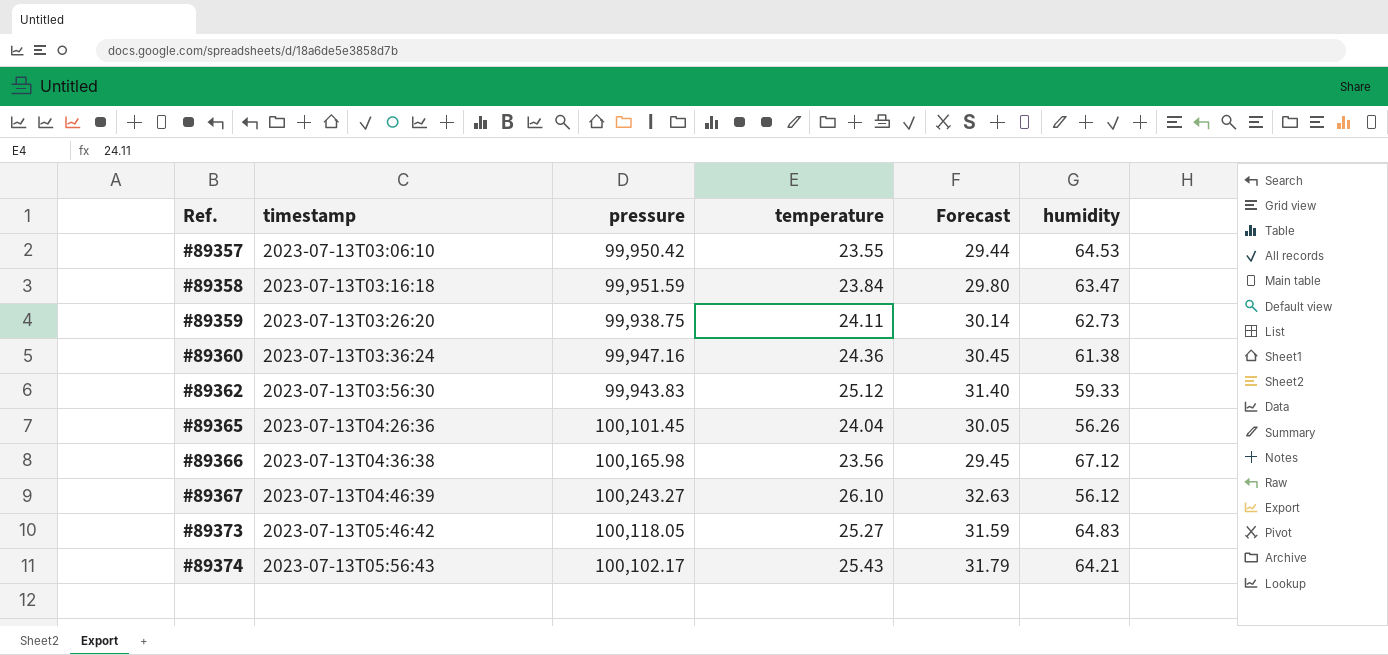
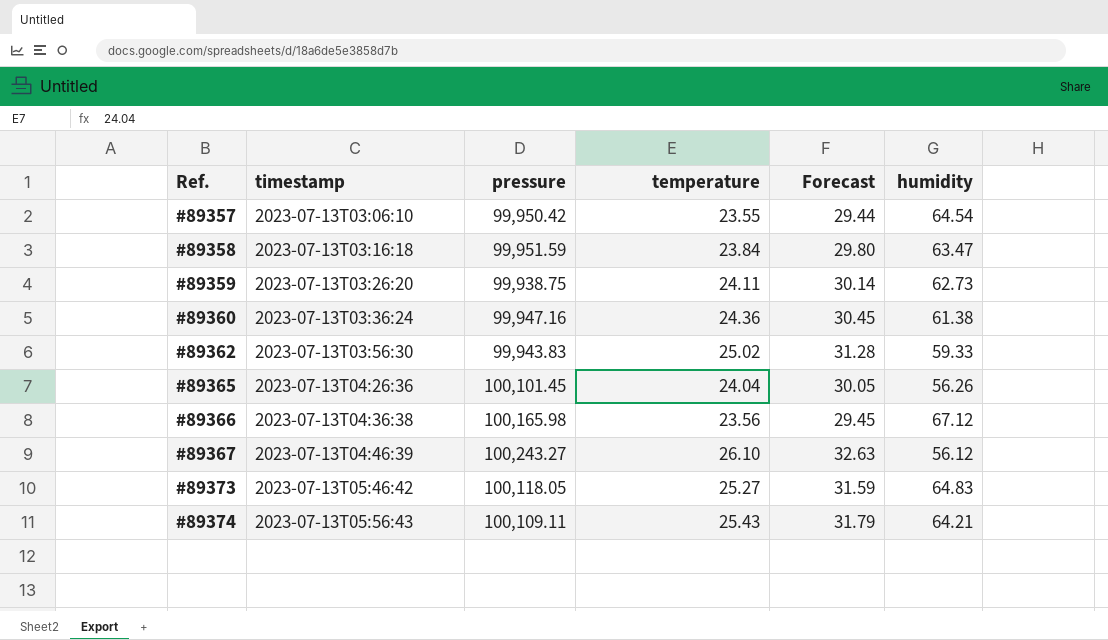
#89357 | humidity: 64.53 -> 64.54
#89362 | temperature: 25.12 -> 25.02
#89362 | Forecast: 31.40 -> 31.28
#89374 | pressure: 100,102.17 -> 100,109.11

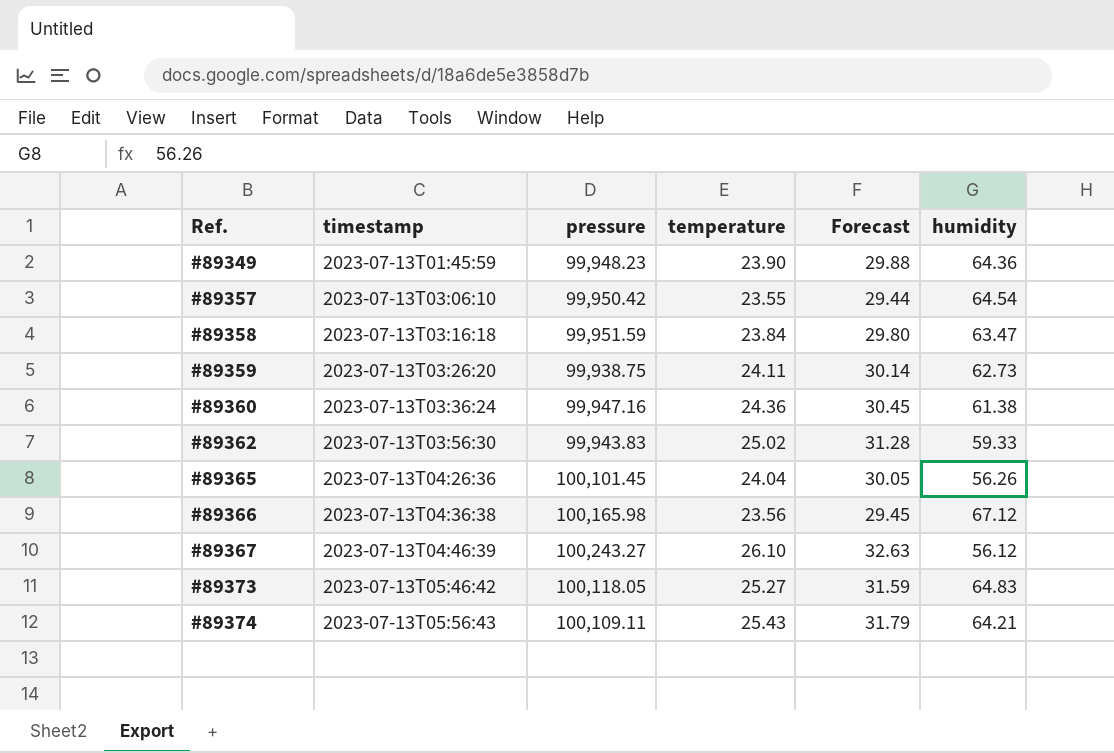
row #89349: none -> 2023-07-13T01:45:59 | 99,948.23 | 23.90 | 29.88 | 64.36

